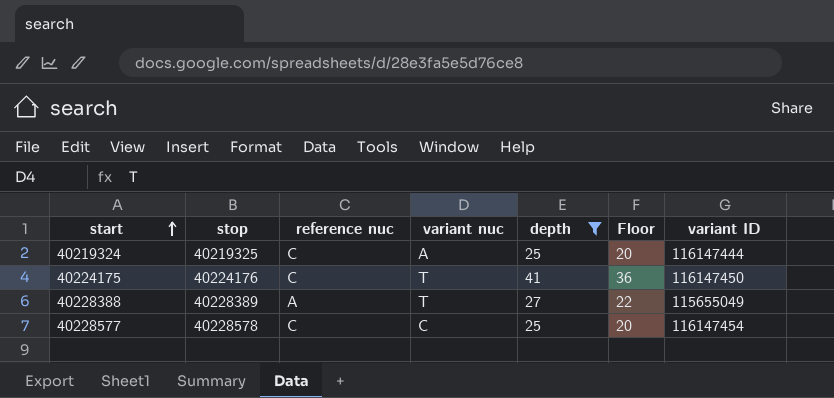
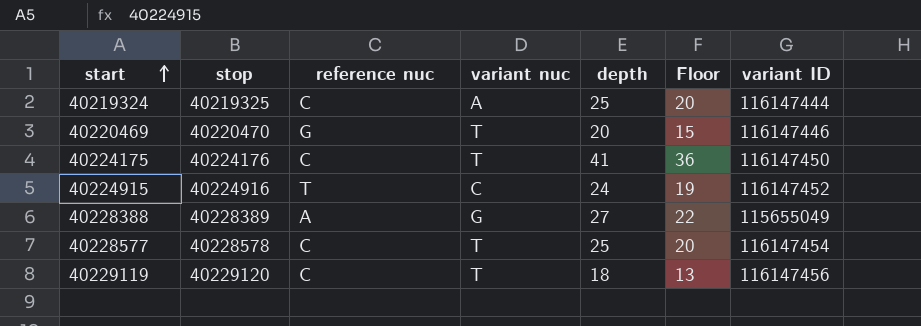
filter: depth >= 25 -> none
40228388 | variant nuc: T -> G
40228577 | variant nuc: C -> T

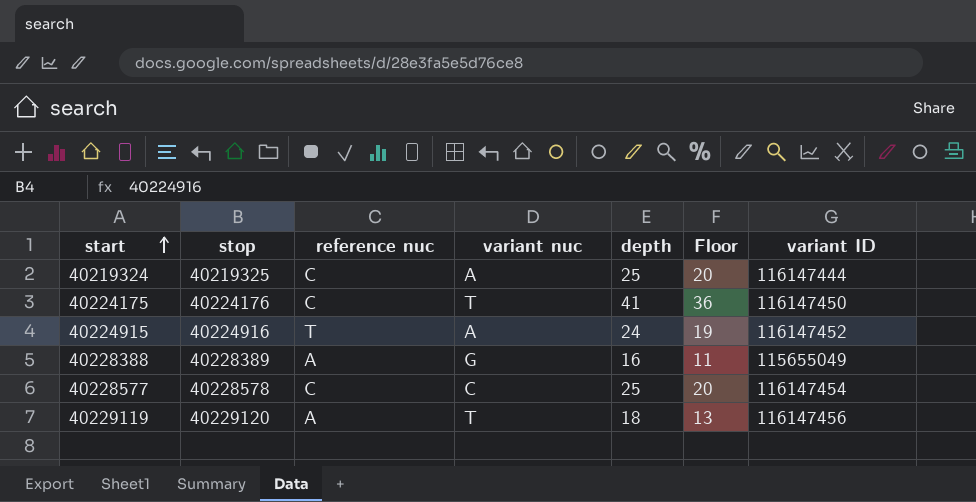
row 40220469: 40220470 | G | T | 20 | 15 | 116147446 -> none
40224915 | variant nuc: C -> A
40228388 | depth: 27 -> 16
40228388 | Floor: 22 -> 11
40228577 | variant nuc: T -> C
40229119 | reference nuc: C -> A

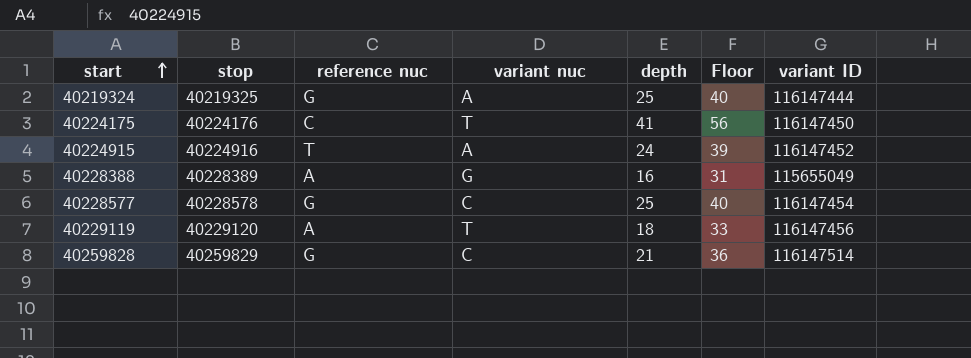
column Floor | formula: [depth] - 5 -> [depth] + 15
40219324 | reference nuc: C -> G
40228577 | reference nuc: C -> G
row 40259828: none -> 40259829 | G | C | 21 | 36 | 116147514

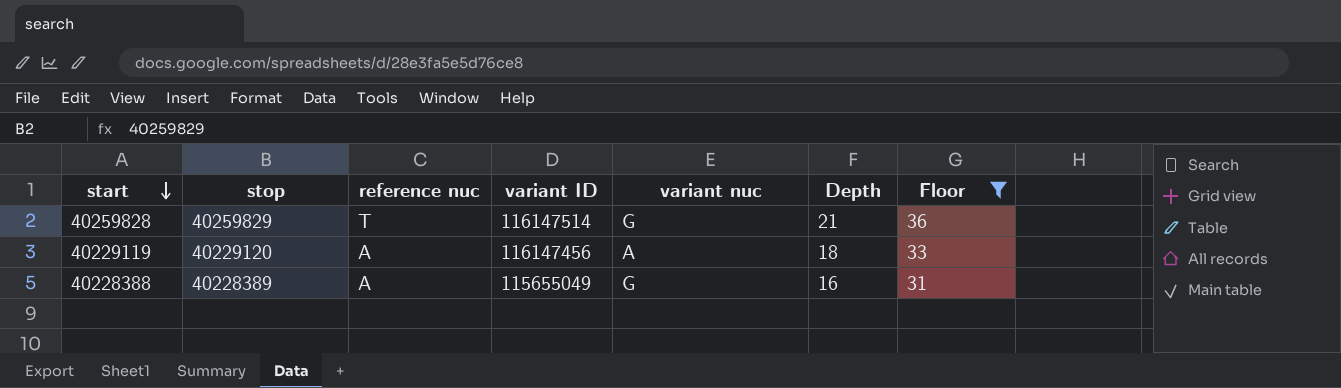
filter: none -> Floor <= 36
row order: start ascending -> start descending
column variant ID | position: 7 -> 4
column name: depth -> Depth
40259828 | reference nuc: G -> T
40259828 | variant nuc: C -> G
40229119 | variant nuc: T -> A

